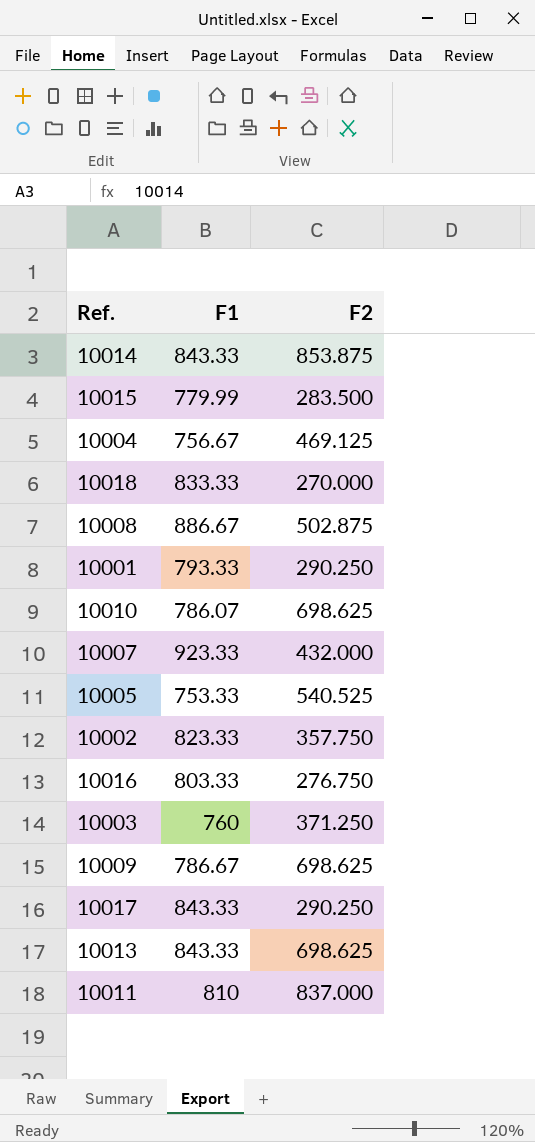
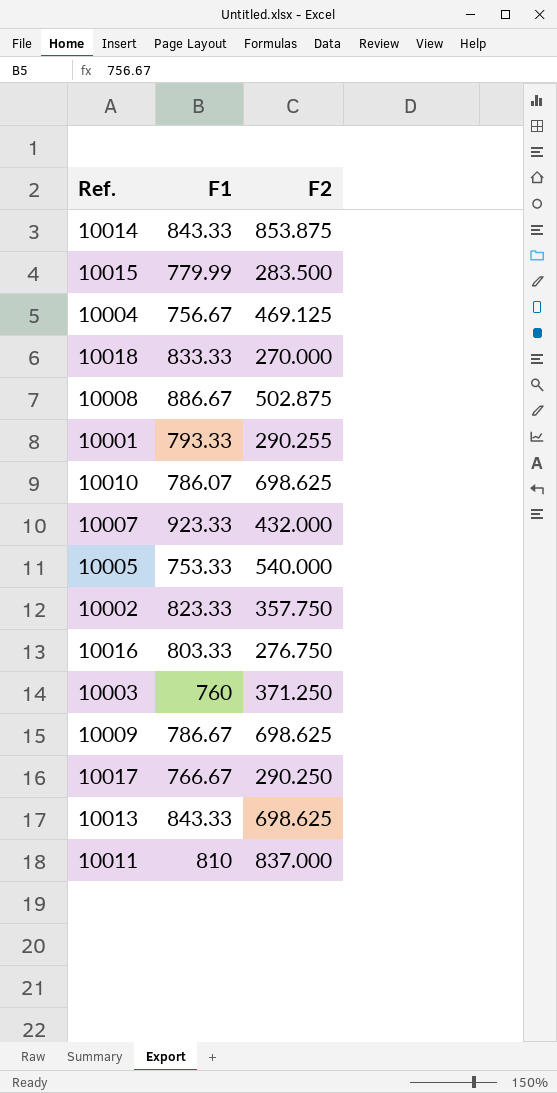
10001 | F2: 290.250 -> 290.255
10005 | F2: 540.525 -> 540.000
10017 | F1: 843.33 -> 766.67

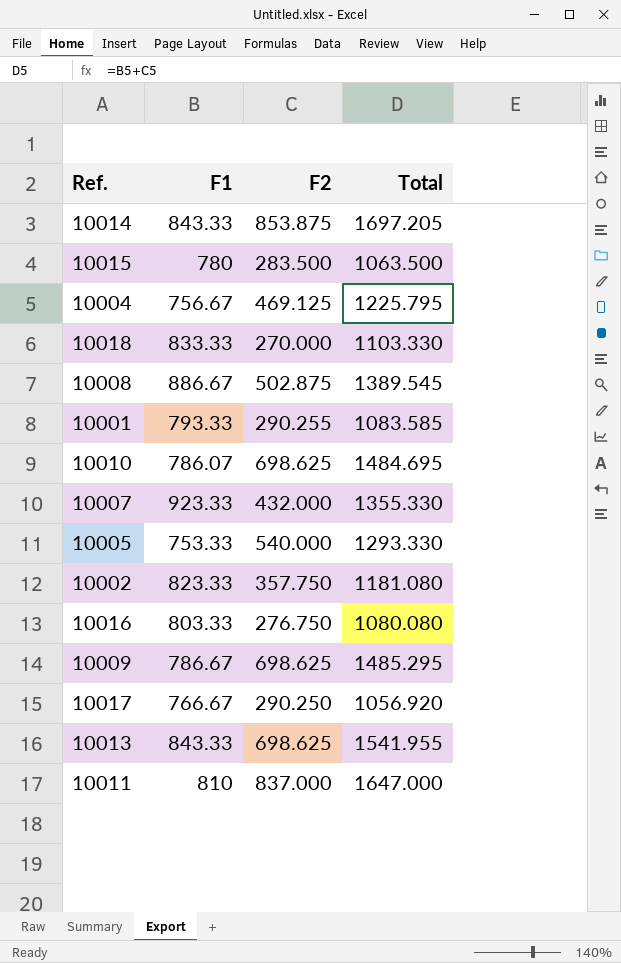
column Total | formula: none -> [F1] + [F2]
row 10003: 760 | 371.250 -> none
10015 | F1: 779.99 -> 780

